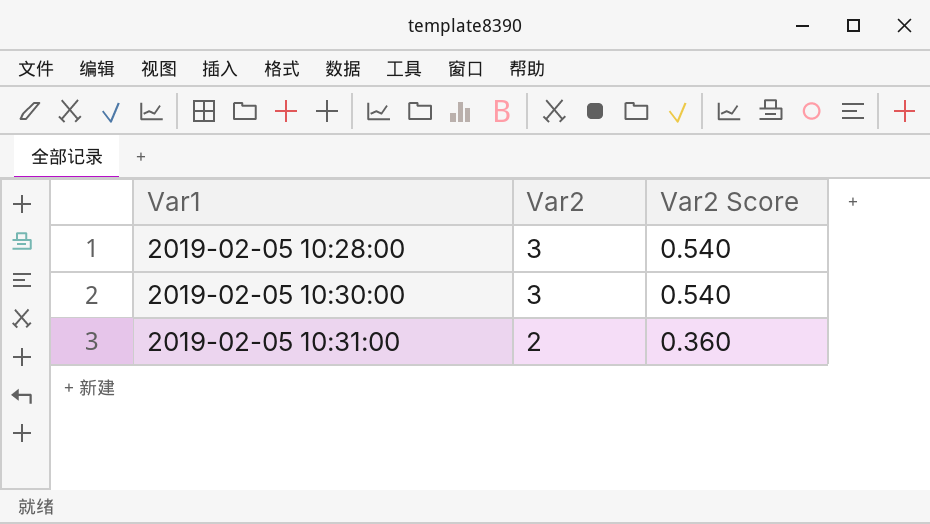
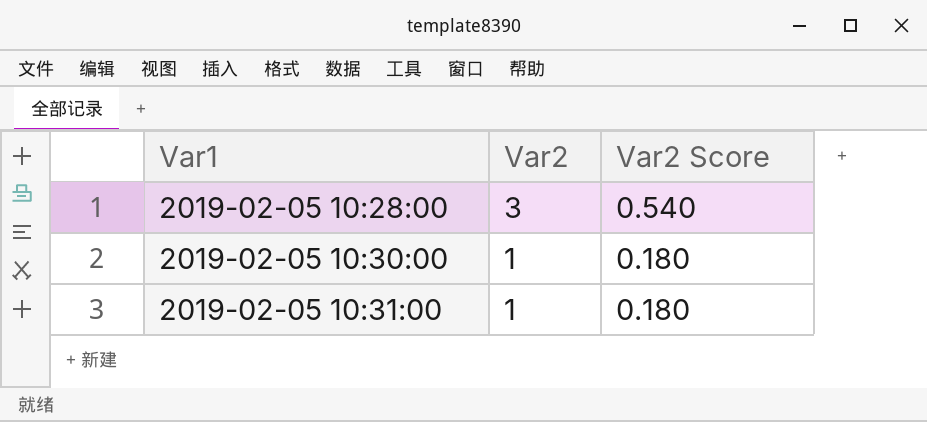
2019-02-05 10:30:00 | Var2: 3 -> 1
2019-02-05 10:30:00 | Var2 Score: 0.540 -> 0.180
2019-02-05 10:31:00 | Var2: 2 -> 1
2019-02-05 10:31:00 | Var2 Score: 0.360 -> 0.180

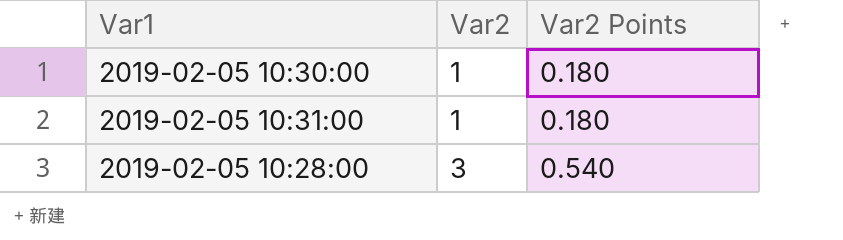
row order: Var1 ascending -> Var2 ascending
column name: Var2 Score -> Var2 Points

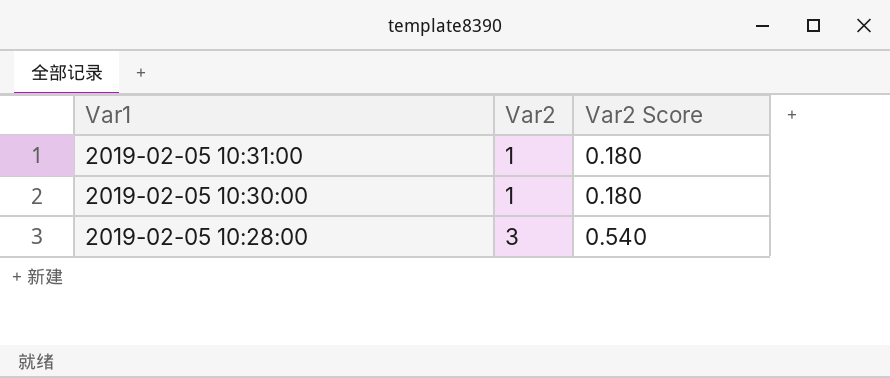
row order: Var2 ascending -> Var1 descending
column name: Var2 Points -> Var2 Score

